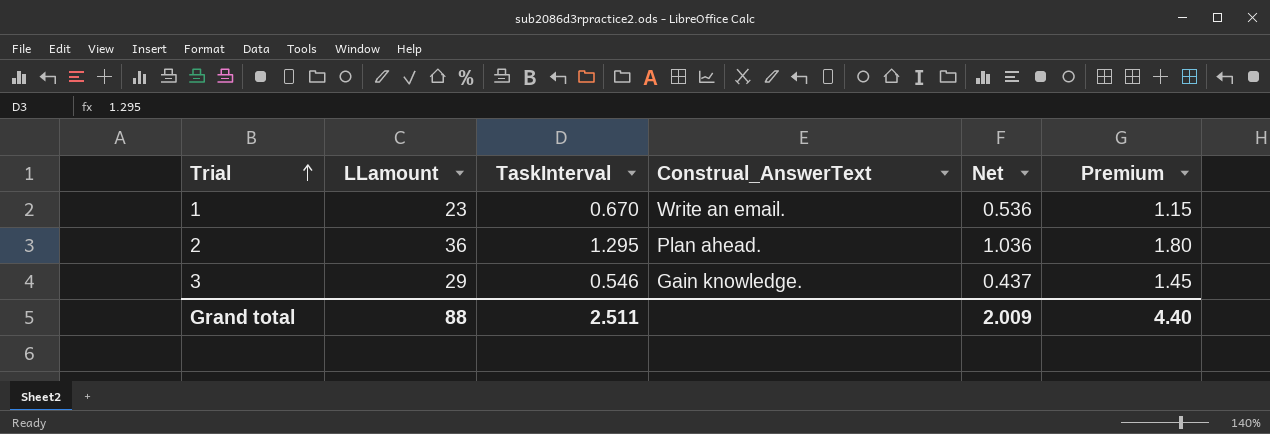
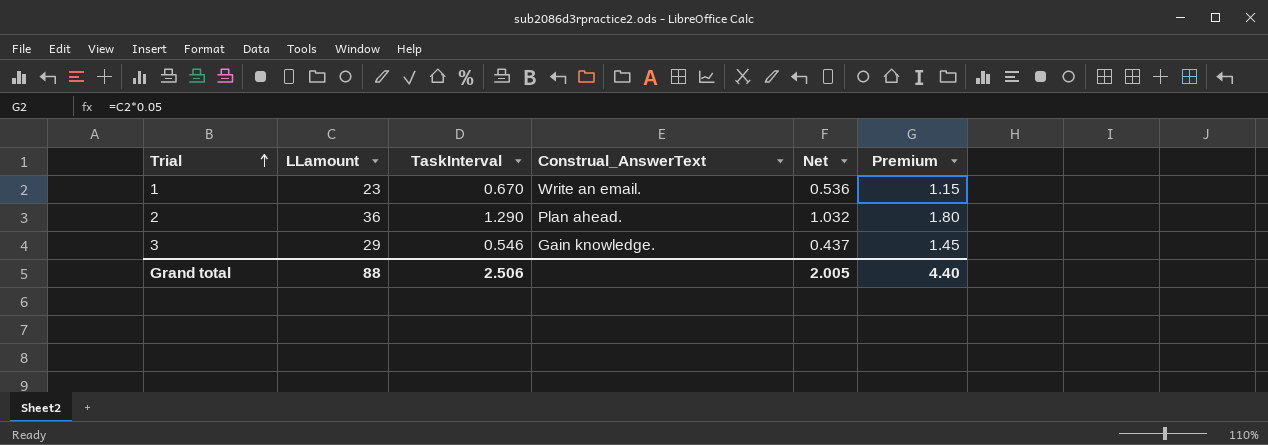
2 | TaskInterval: 1.295 -> 1.290
2 | Net: 1.036 -> 1.032
Grand total | TaskInterval: 2.511 -> 2.506
Grand total | Net: 2.009 -> 2.005

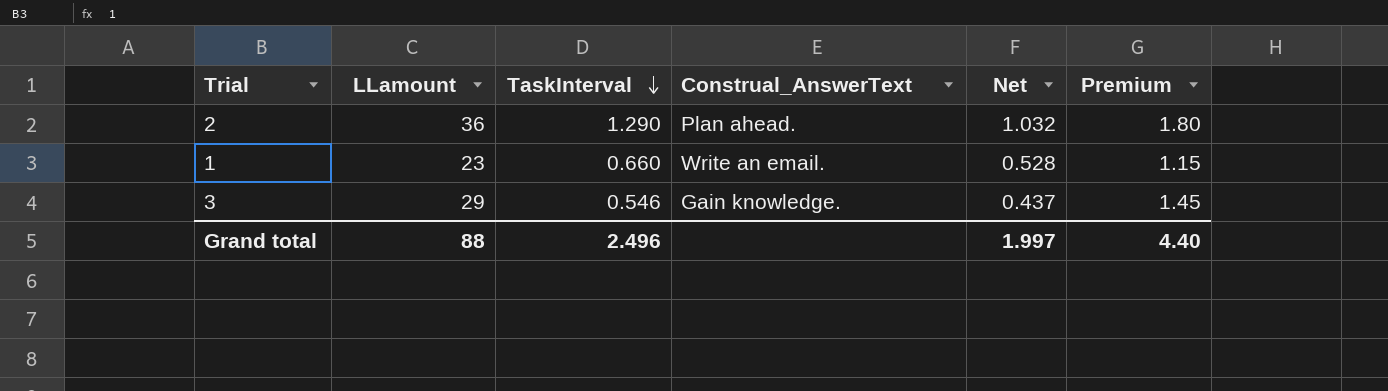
row order: Trial ascending -> TaskInterval descending
1 | TaskInterval: 0.670 -> 0.660
1 | Net: 0.536 -> 0.528
Grand total | TaskInterval: 2.506 -> 2.496
Grand total | Net: 2.005 -> 1.997

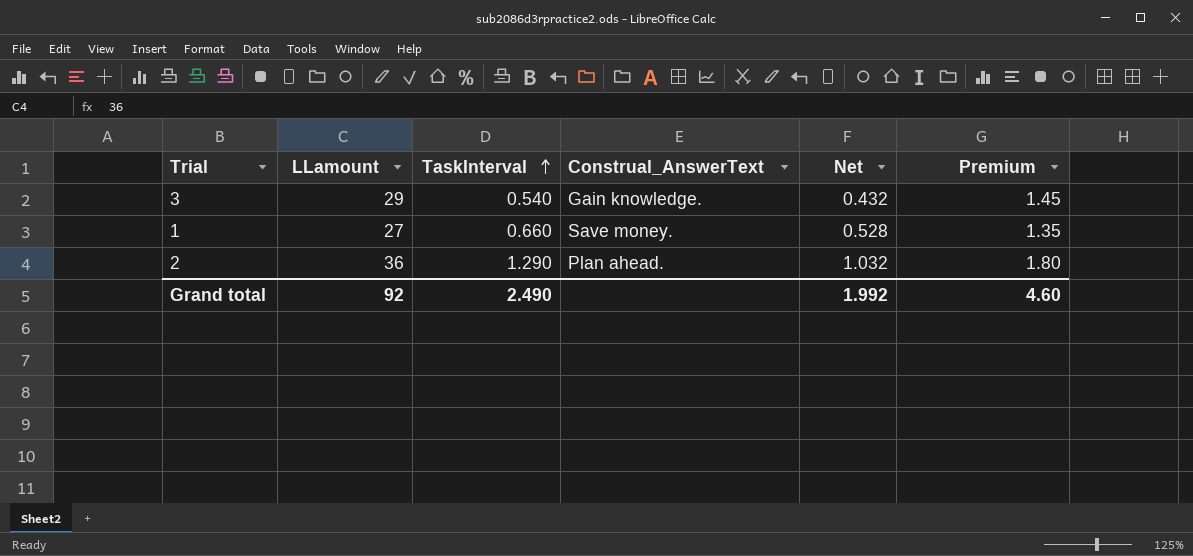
row order: TaskInterval descending -> TaskInterval ascending
3 | TaskInterval: 0.546 -> 0.540
3 | Net: 0.437 -> 0.432
1 | LLamount: 23 -> 27
1 | Construal_AnswerText: Write an email. -> Save money.
1 | Premium: 1.15 -> 1.35
Grand total | LLamount: 88 -> 92
Grand total | TaskInterval: 2.496 -> 2.490
Grand total | Net: 1.997 -> 1.992
Grand total | Premium: 4.40 -> 4.60

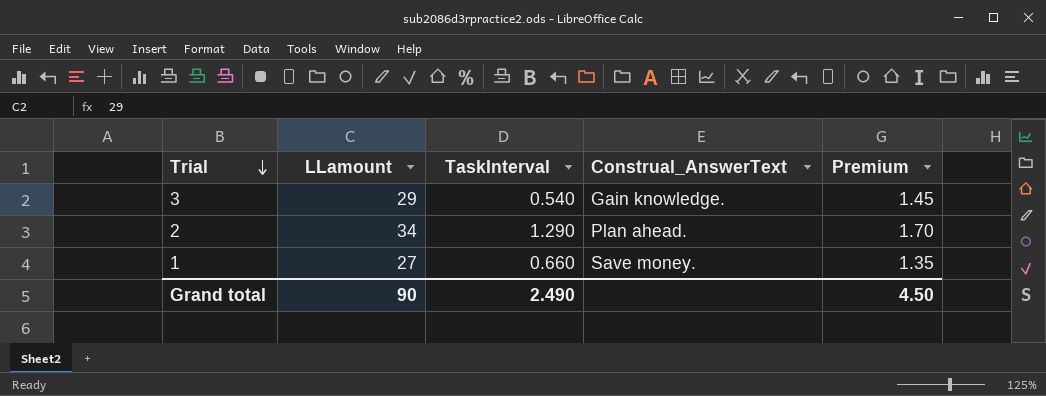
row order: TaskInterval ascending -> Trial descending
column Net | formula: [TaskInterval] * 0.8 -> none
2 | LLamount: 36 -> 34
2 | Premium: 1.80 -> 1.70
Grand total | LLamount: 92 -> 90
Grand total | Premium: 4.60 -> 4.50

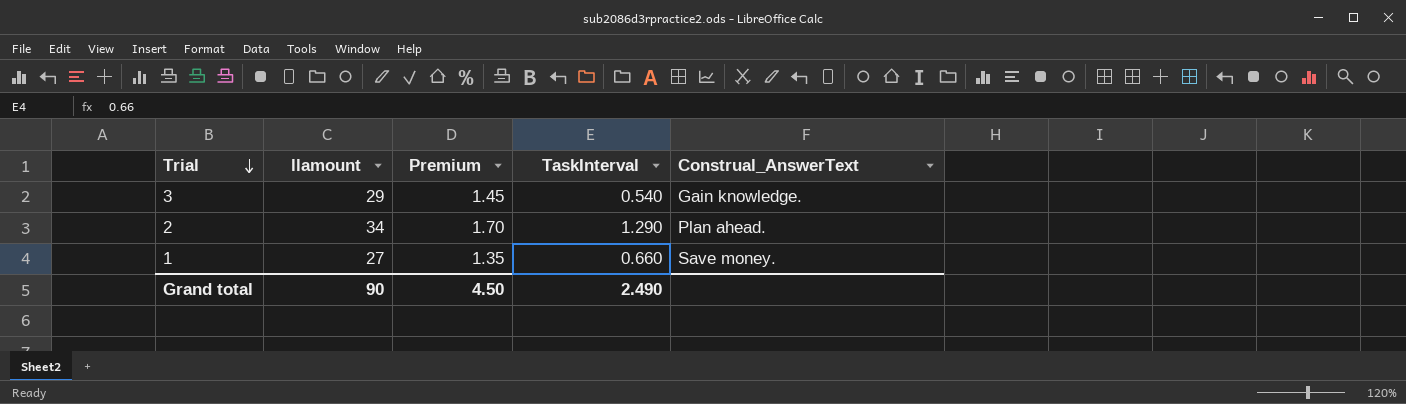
column name: LLamount -> llamount
column Premium | position: 5 -> 3

